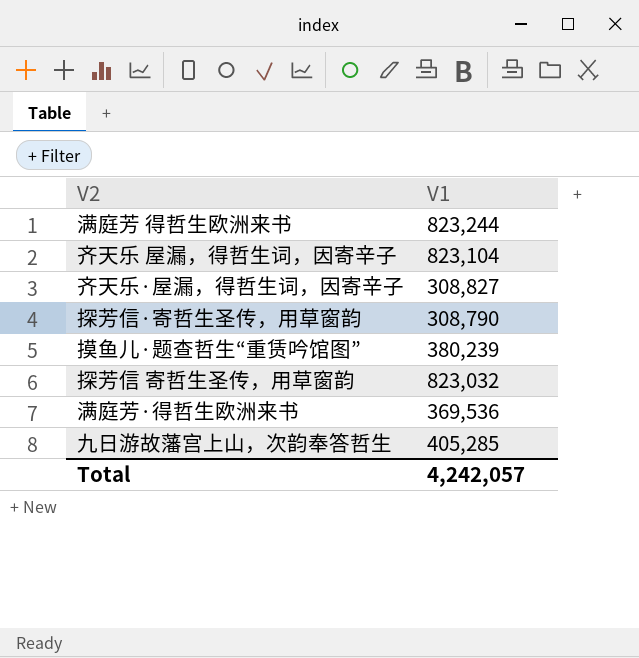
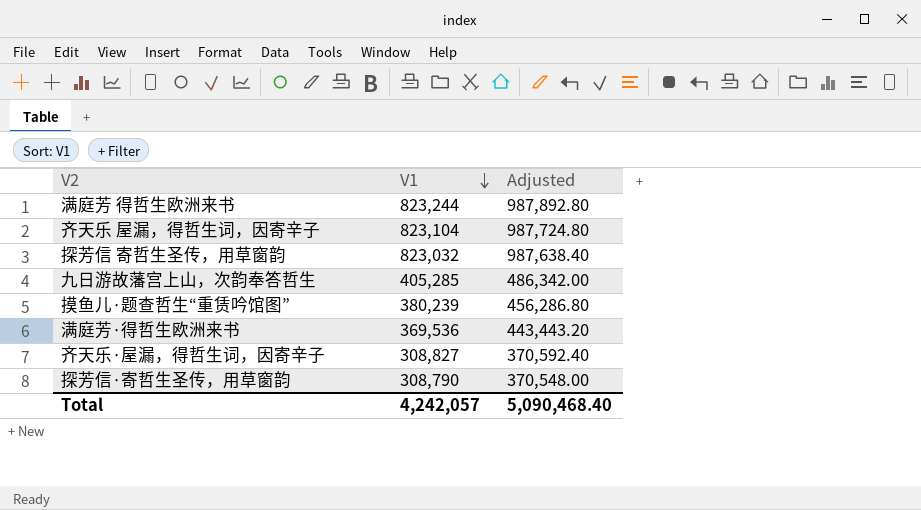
row order: none -> V1 descending
column Adjusted | formula: none -> [V1] * 1.2

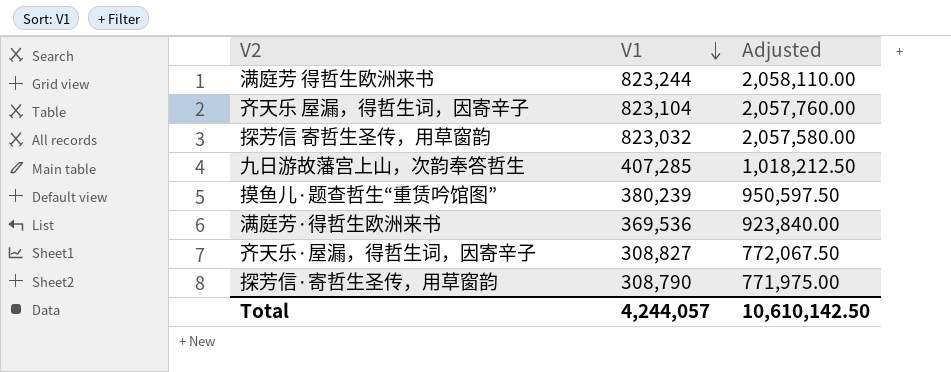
column Adjusted | formula: [V1] * 1.2 -> [V1] * 2.5
九日游故藩宫上山，次韵奉答哲生 | V1: 405,285 -> 407,285
Total | V1: 4,242,057 -> 4,244,057
Total | Adjusted: 5,090,468.40 -> 10,610,142.50

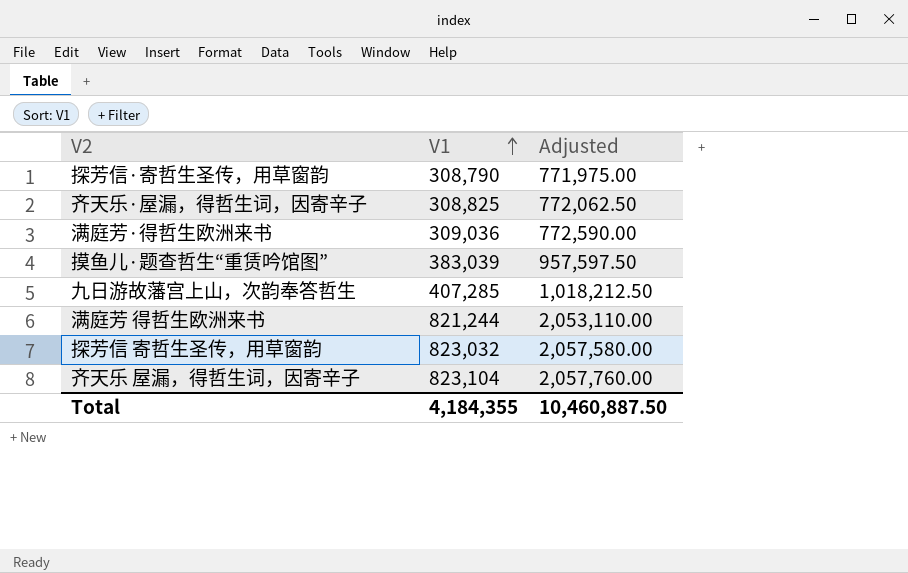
row order: V1 descending -> V1 ascending
齐天乐·屋漏，得哲生词，因寄辛子 | V1: 308,827 -> 308,825
齐天乐·屋漏，得哲生词，因寄辛子 | Adjusted: 772,067.50 -> 772,062.50
满庭芳·得哲生欧洲来书 | V1: 369,536 -> 309,036
满庭芳·得哲生欧洲来书 | Adjusted: 923,840.00 -> 772,590.00
摸鱼儿·题查哲生“重赁吟馆图” | V1: 380,239 -> 383,039
摸鱼儿·题查哲生“重赁吟馆图” | Adjusted: 950,597.50 -> 957,597.50
满庭芳 得哲生欧洲来书 | V1: 823,244 -> 821,244
满庭芳 得哲生欧洲来书 | Adjusted: 2,058,110.00 -> 2,053,110.00
Total | V1: 4,244,057 -> 4,184,355
Total | Adjusted: 10,610,142.50 -> 10,460,887.50

